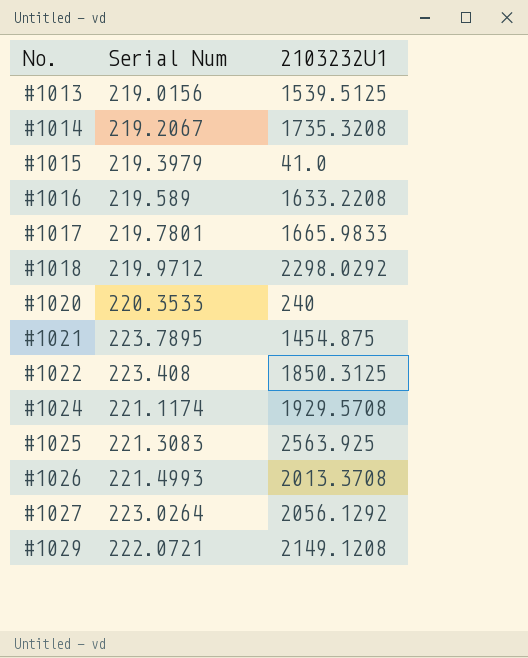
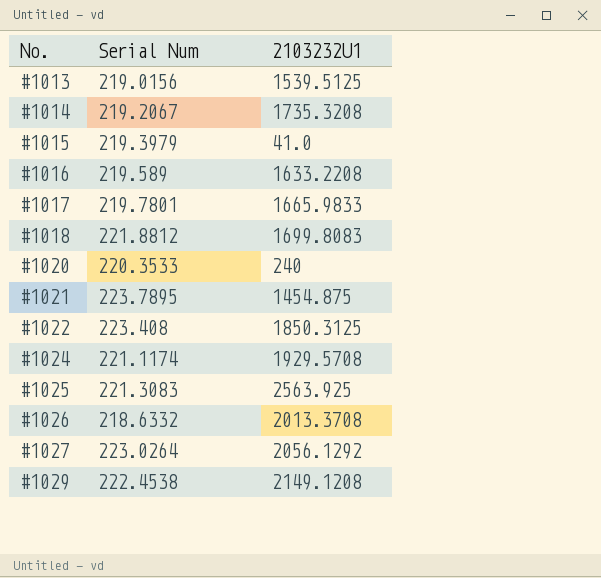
#1018 | Serial Num: 219.9712 -> 221.8812
#1018 | 2103232U1: 2298.0292 -> 1699.8083
#1026 | Serial Num: 221.4993 -> 218.6332
#1029 | Serial Num: 222.0721 -> 222.4538

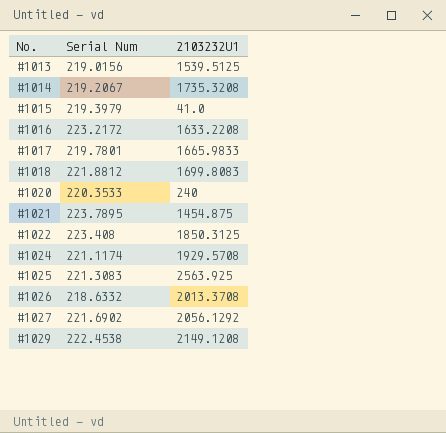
#1016 | Serial Num: 219.589 -> 223.2172
#1027 | Serial Num: 223.0264 -> 221.6902

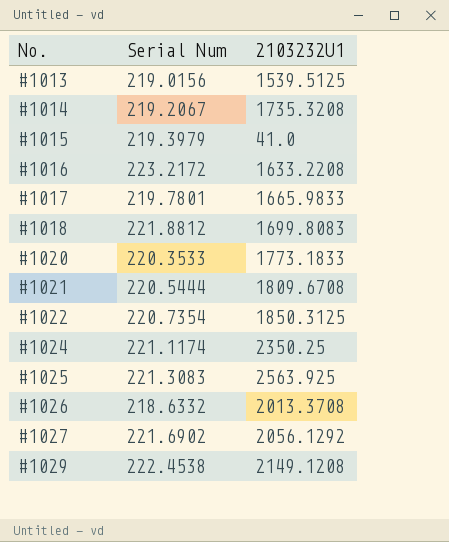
#1020 | 2103232U1: 240 -> 1773.1833
#1021 | Serial Num: 223.7895 -> 220.5444
#1021 | 2103232U1: 1454.875 -> 1809.6708
#1022 | Serial Num: 223.408 -> 220.7354
#1024 | 2103232U1: 1929.5708 -> 2350.25

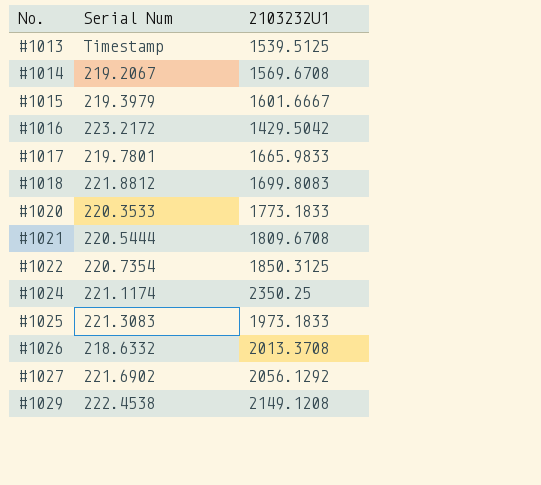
#1013 | Serial Num: 219.0156 -> Timestamp
#1014 | 2103232U1: 1735.3208 -> 1569.6708
#1015 | 2103232U1: 41.0 -> 1601.6667
#1016 | 2103232U1: 1633.2208 -> 1429.5042
#1025 | 2103232U1: 2563.925 -> 1973.1833

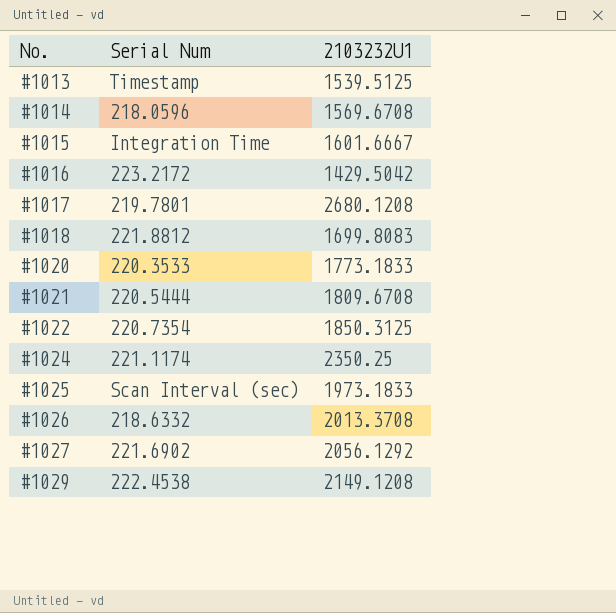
#1014 | Serial Num: 219.2067 -> 218.0596
#1015 | Serial Num: 219.3979 -> Integration Time
#1017 | 2103232U1: 1665.9833 -> 2680.1208
#1025 | Serial Num: 221.3083 -> Scan Interval (sec)

